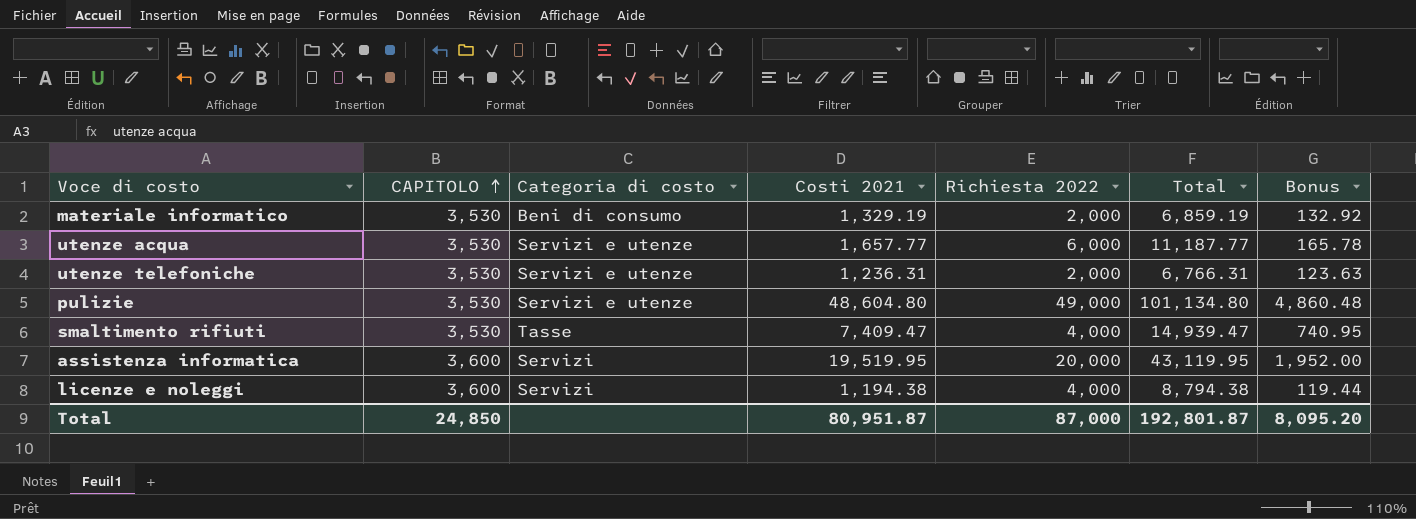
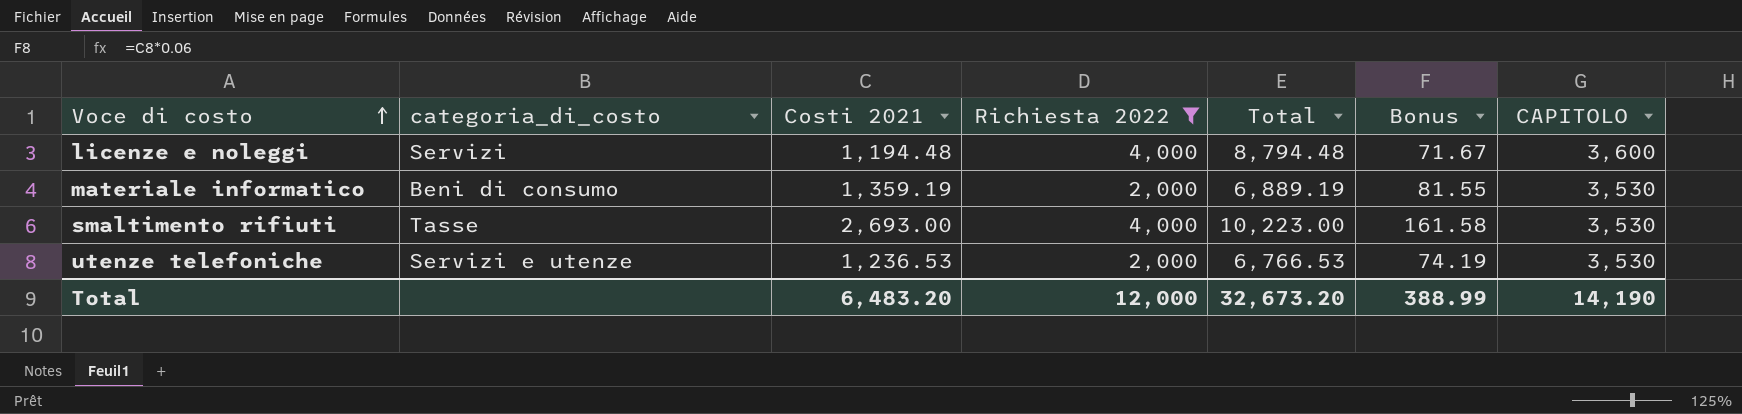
filter: none -> Richiesta 2022 <= 4,000
row order: CAPITOLO ascending -> Voce di costo ascending
column name: Categoria di costo -> categoria_di_costo
column Bonus | formula: [Costi 2021] * 0.1 -> [Costi 2021] * 0.06
column CAPITOLO | position: 2 -> 7
licenze e noleggi | Costi 2021: 1,194.38 -> 1,194.48
licenze e noleggi | Total: 8,794.38 -> 8,794.48
materiale informatico | Costi 2021: 1,329.19 -> 1,359.19
materiale informatico | Total: 6,859.19 -> 6,889.19
smaltimento rifiuti | Costi 2021: 7,409.47 -> 2,693.00
smaltimento rifiuti | Total: 14,939.47 -> 10,223.00
utenze telefoniche | Costi 2021: 1,236.31 -> 1,236.53
utenze telefoniche | Total: 6,766.31 -> 6,766.53
Total | Costi 2021: 80,951.87 -> 6,483.20
Total | Richiesta 2022: 87,000 -> 12,000
Total | Total: 192,801.87 -> 32,673.20
Total | Bonus: 8,095.20 -> 388.99
Total | CAPITOLO: 24,850 -> 14,190

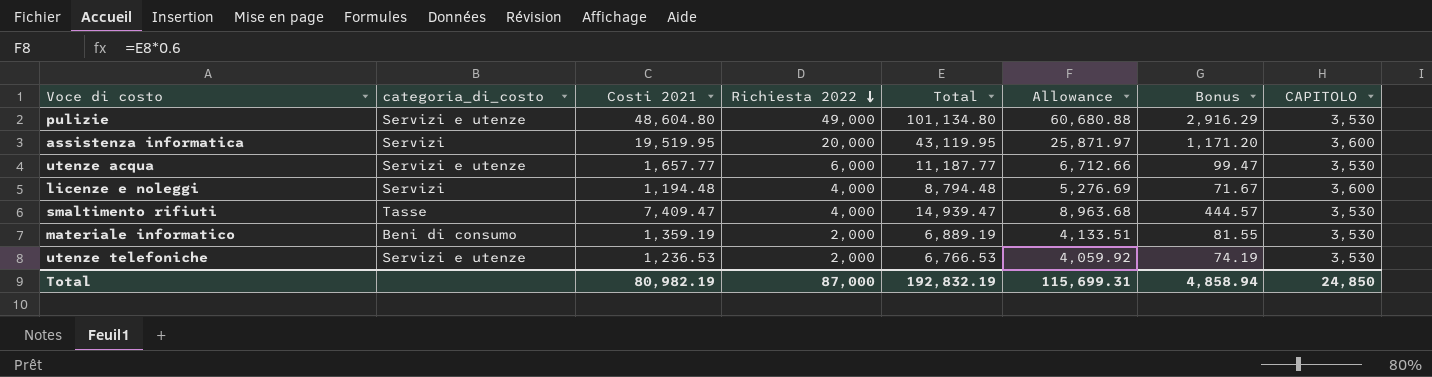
filter: Richiesta 2022 <= 4,000 -> none
row order: Voce di costo ascending -> Richiesta 2022 descending
column Allowance | formula: none -> [Total] * 0.6
smaltimento rifiuti | Costi 2021: 2,693.00 -> 7,409.47
smaltimento rifiuti | Total: 10,223.00 -> 14,939.47
smaltimento rifiuti | Bonus: 161.58 -> 444.57
Total | Costi 2021: 6,483.20 -> 80,982.19
Total | Richiesta 2022: 12,000 -> 87,000
Total | Total: 32,673.20 -> 192,832.19
Total | Bonus: 388.99 -> 4,858.94
Total | CAPITOLO: 14,190 -> 24,850

